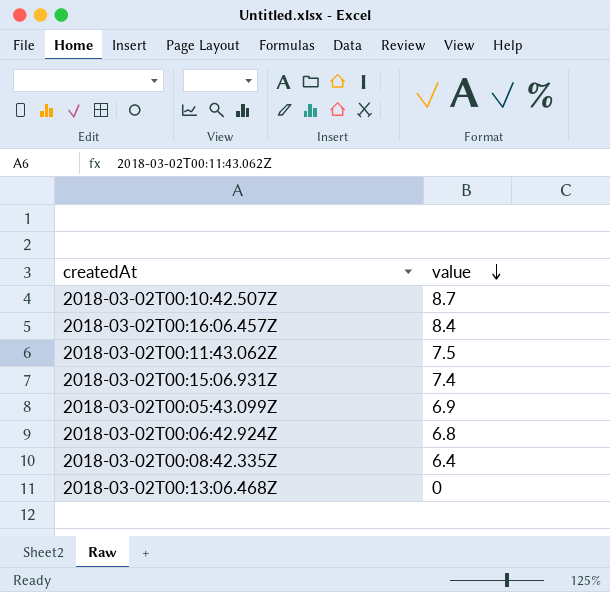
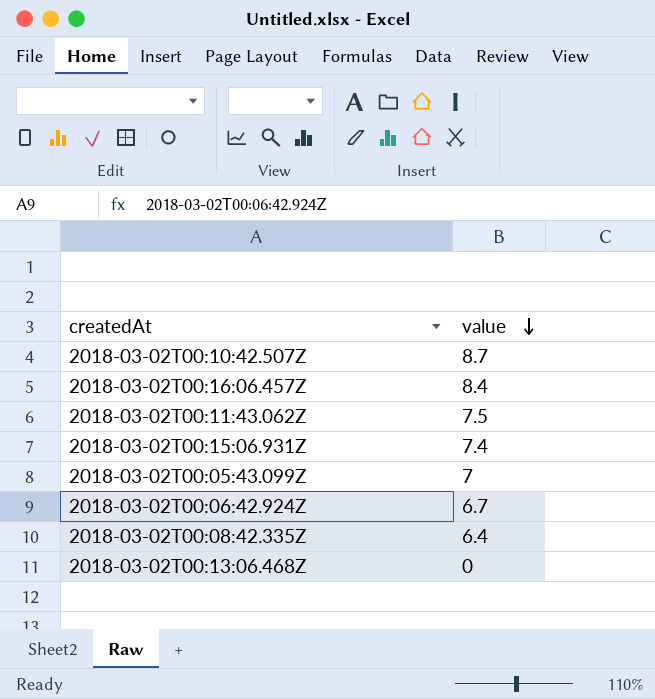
2018-03-02T00:05:43.099Z | value: 6.9 -> 7
2018-03-02T00:06:42.924Z | value: 6.8 -> 6.7

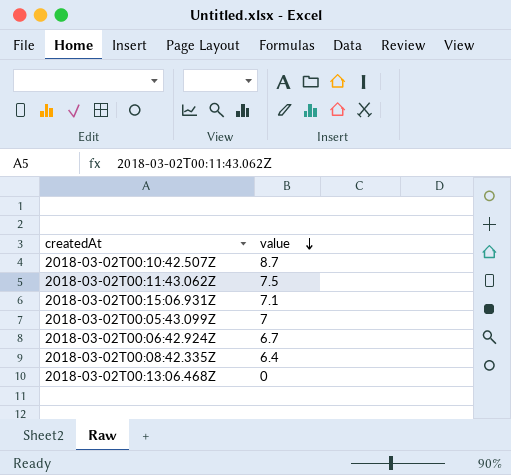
row 2018-03-02T00:16:06.457Z: 8.4 -> none
2018-03-02T00:15:06.931Z | value: 7.4 -> 7.1

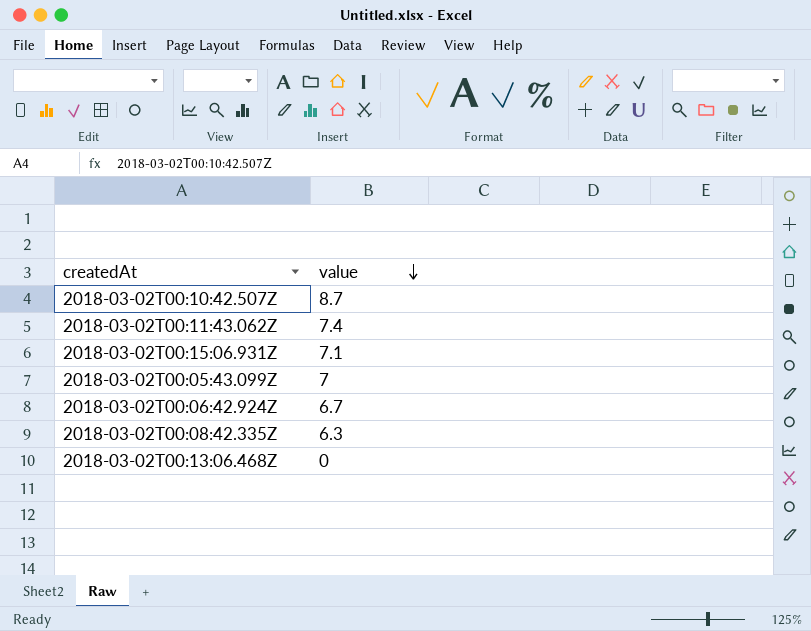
2018-03-02T00:11:43.062Z | value: 7.5 -> 7.4
2018-03-02T00:08:42.335Z | value: 6.4 -> 6.3

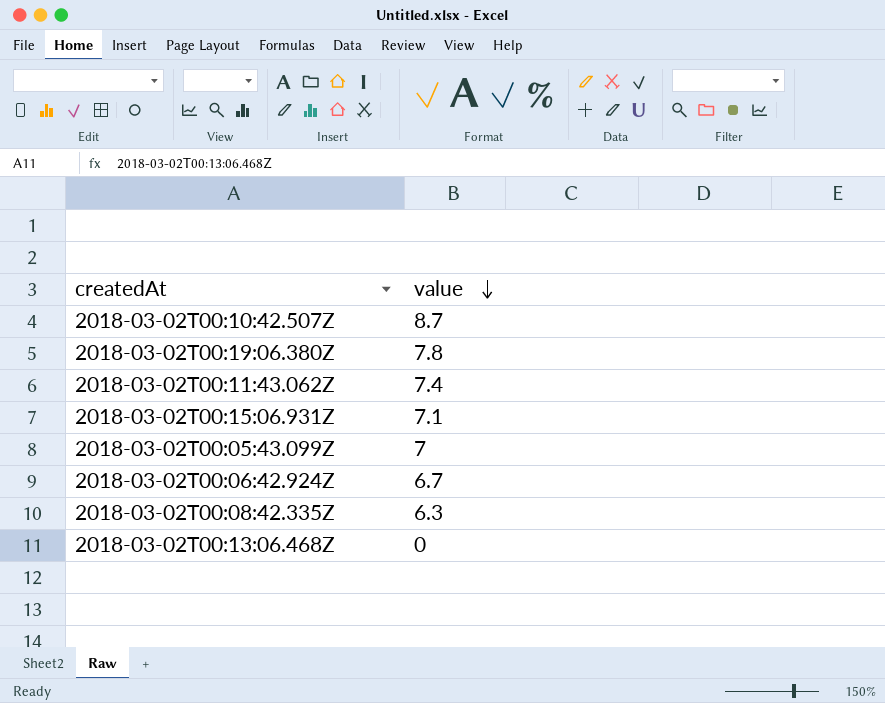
row 2018-03-02T00:19:06.380Z: none -> 7.8

